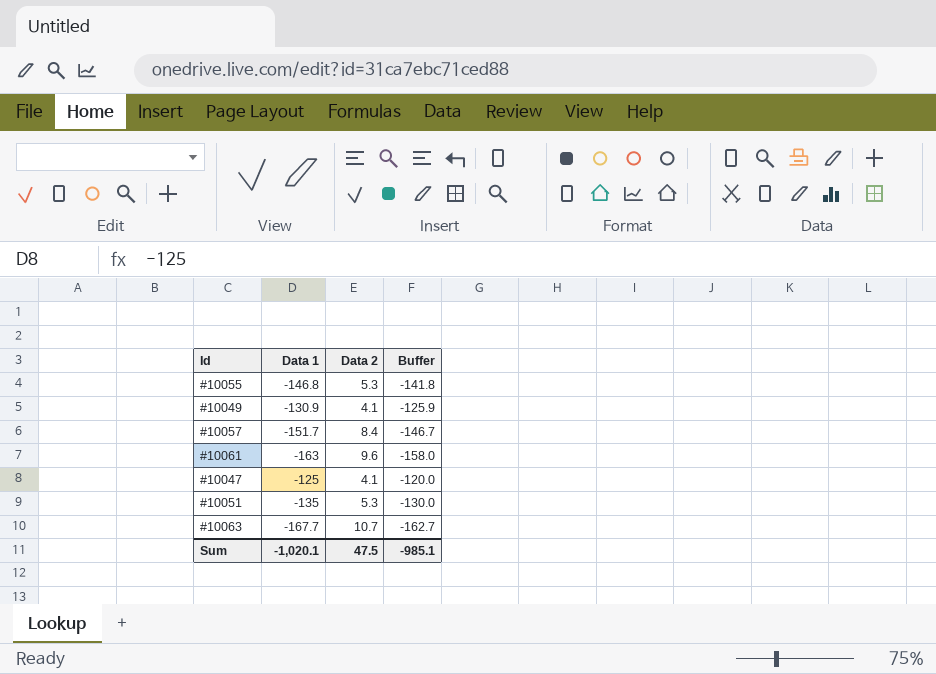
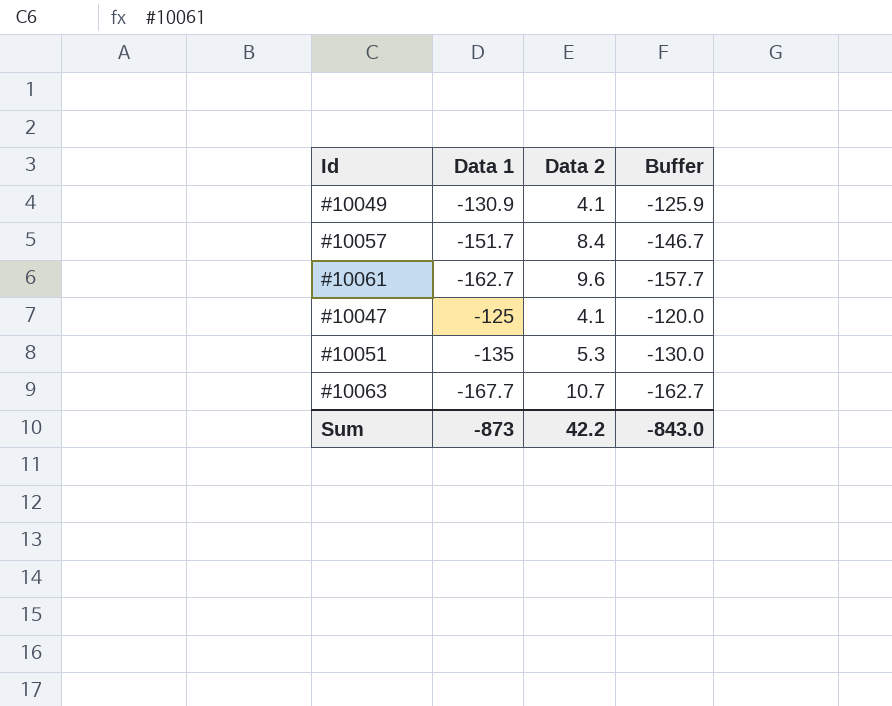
row #10055: -146.8 | 5.3 | -141.8 -> none
#10061 | Data 1: -163 -> -162.7
#10061 | Buffer: -158.0 -> -157.7
Sum | Data 1: -1,020.1 -> -873
Sum | Data 2: 47.5 -> 42.2
Sum | Buffer: -985.1 -> -843.0

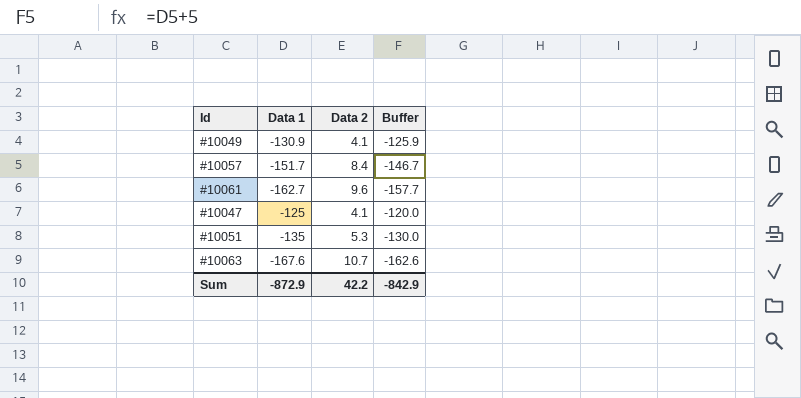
#10063 | Data 1: -167.7 -> -167.6
#10063 | Buffer: -162.7 -> -162.6
Sum | Data 1: -873 -> -872.9
Sum | Buffer: -843.0 -> -842.9

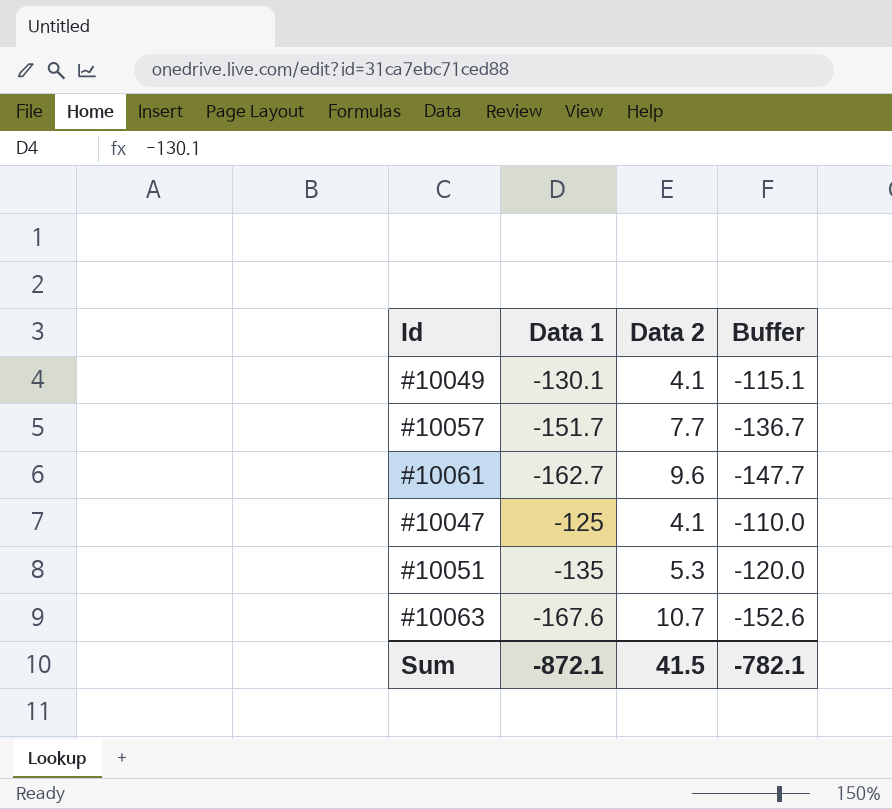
column Buffer | formula: [Data 1] + 5 -> [Data 1] + 15
#10049 | Data 1: -130.9 -> -130.1
#10057 | Data 2: 8.4 -> 7.7
Sum | Data 1: -872.9 -> -872.1
Sum | Data 2: 42.2 -> 41.5
Sum | Buffer: -842.9 -> -782.1

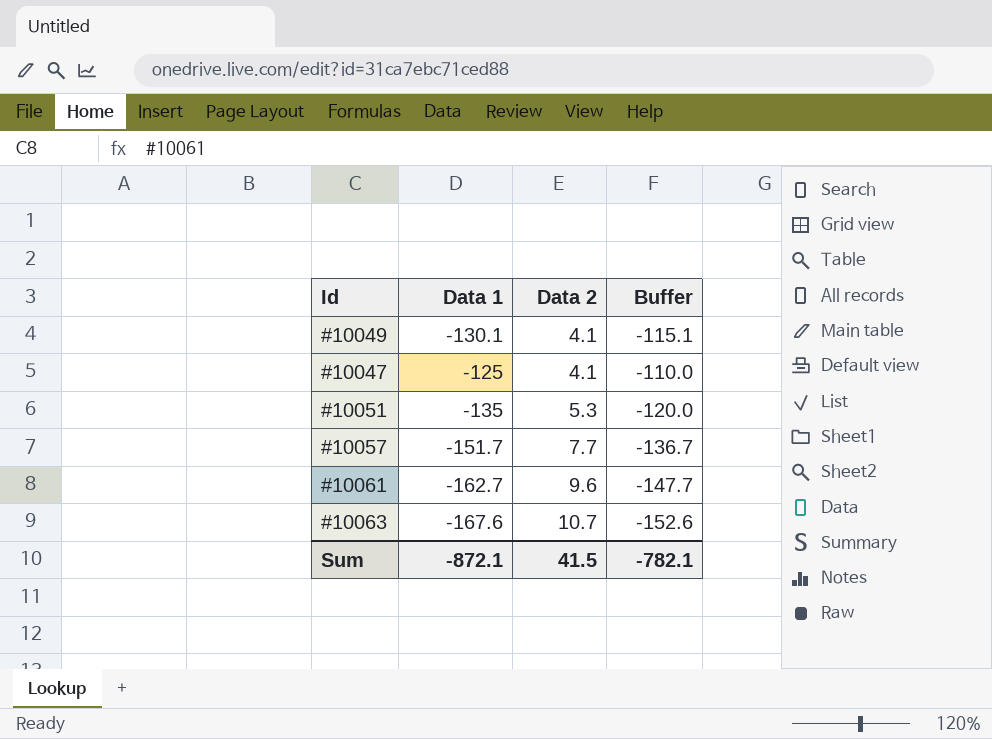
row order: none -> Data 2 ascending

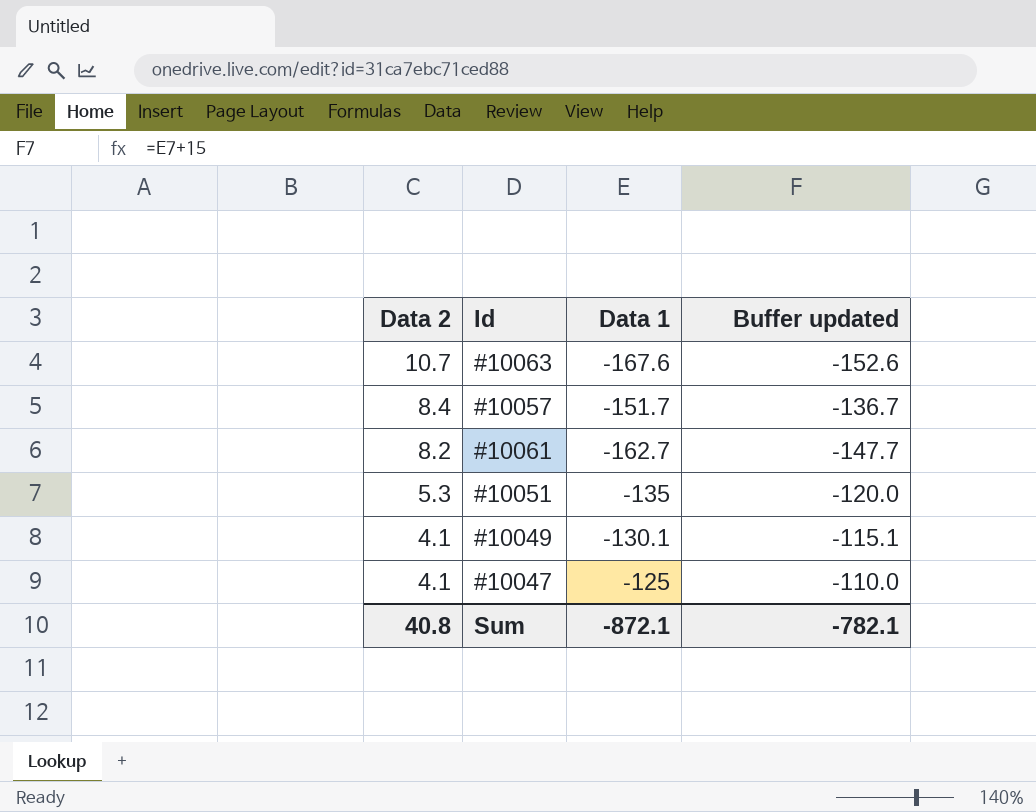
row order: Data 2 ascending -> Data 2 descending
column Data 2 | position: 3 -> 1
column name: Buffer -> Buffer updated
#10057 | Data 2: 7.7 -> 8.4
#10061 | Data 2: 9.6 -> 8.2
Sum | Data 2: 41.5 -> 40.8

